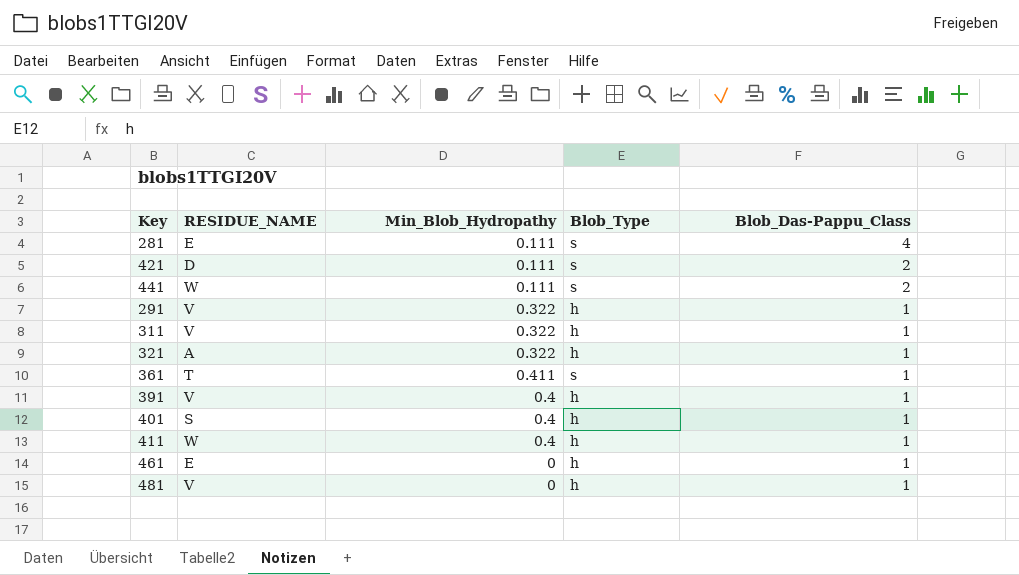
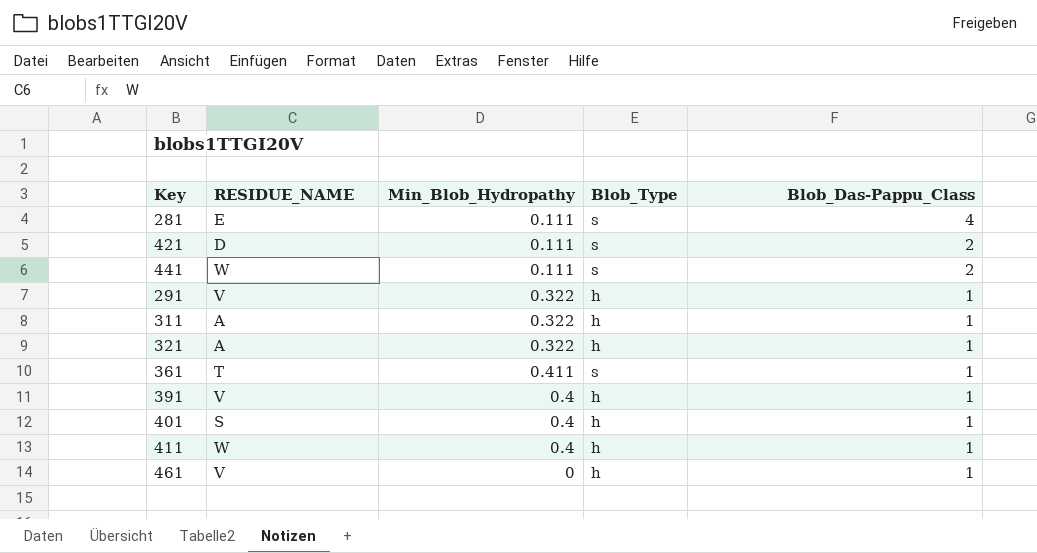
row 481: V | 0 | h | 1 -> none
311 | RESIDUE_NAME: V -> A
461 | RESIDUE_NAME: E -> V

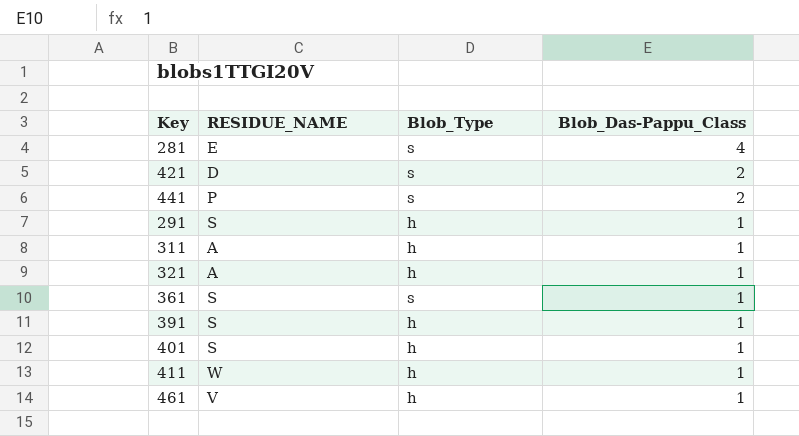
column Min_Blob_Hydropathy | position: 3 -> none
441 | RESIDUE_NAME: W -> P
291 | RESIDUE_NAME: V -> S
361 | RESIDUE_NAME: T -> S
391 | RESIDUE_NAME: V -> S

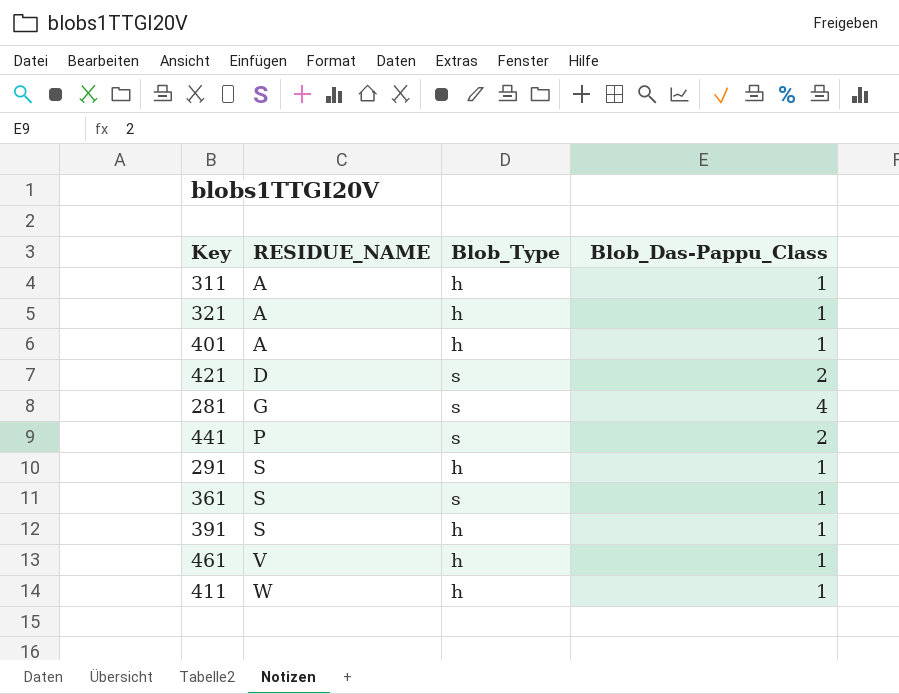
row order: Blob_Das-Pappu_Class descending -> RESIDUE_NAME ascending
401 | RESIDUE_NAME: S -> A
281 | RESIDUE_NAME: E -> G

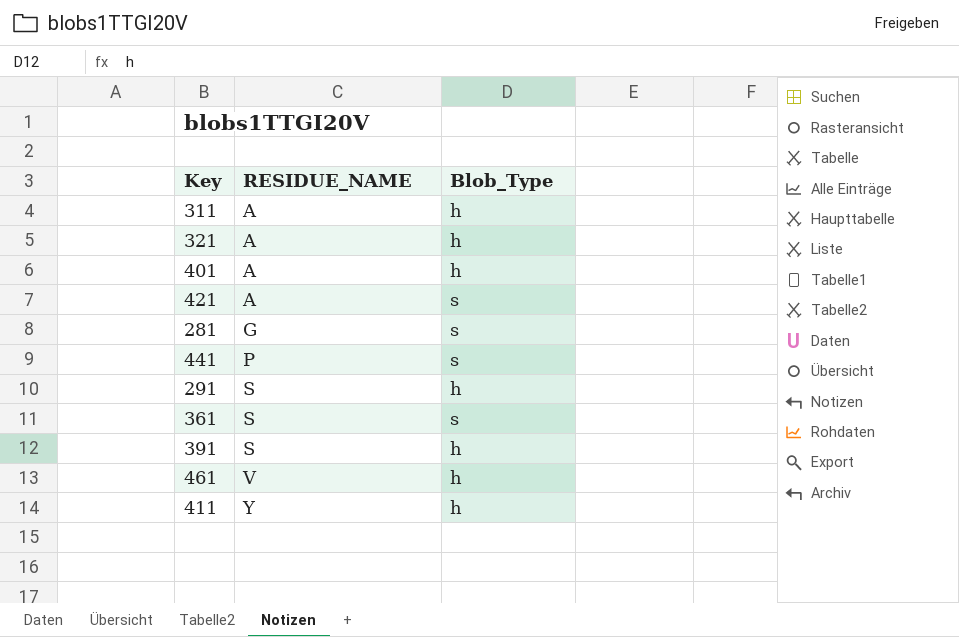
column Blob_Das-Pappu_Class | position: 4 -> none
421 | RESIDUE_NAME: D -> A
411 | RESIDUE_NAME: W -> Y

